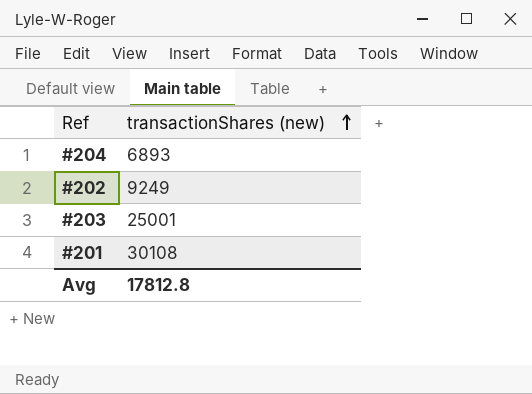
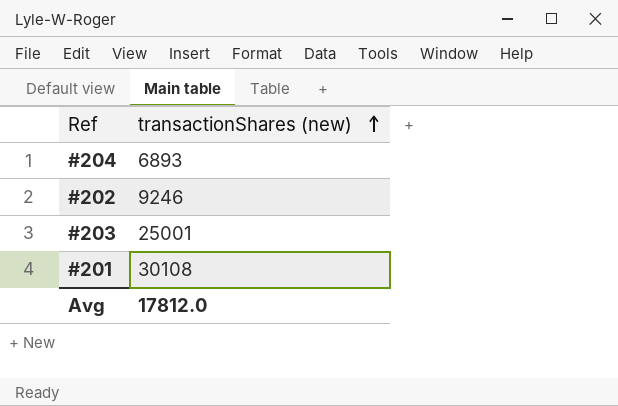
#202 | transactionShares (new): 9249 -> 9246
Avg | transactionShares (new): 17812.8 -> 17812.0

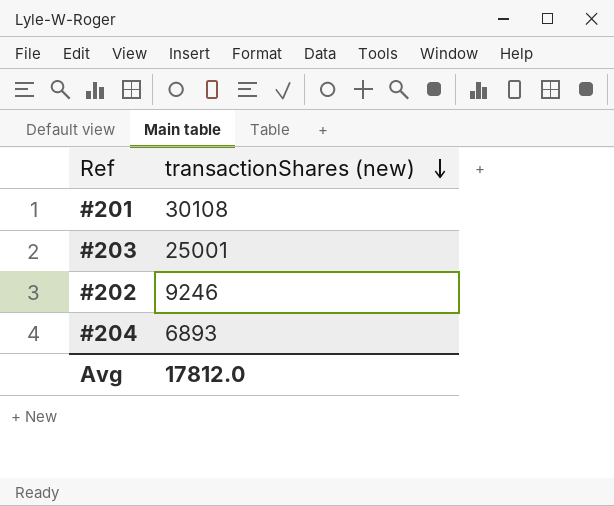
row order: transactionShares (new) ascending -> transactionShares (new) descending

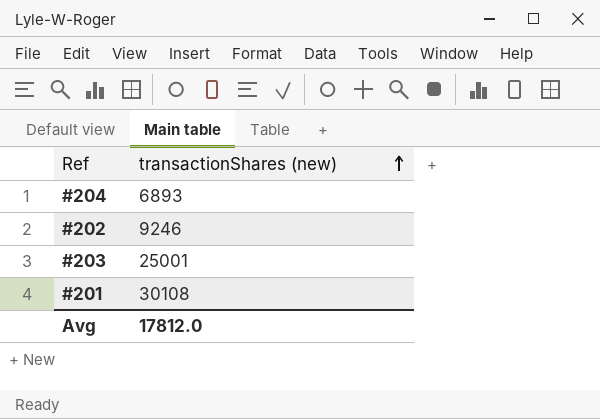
row order: transactionShares (new) descending -> transactionShares (new) ascending

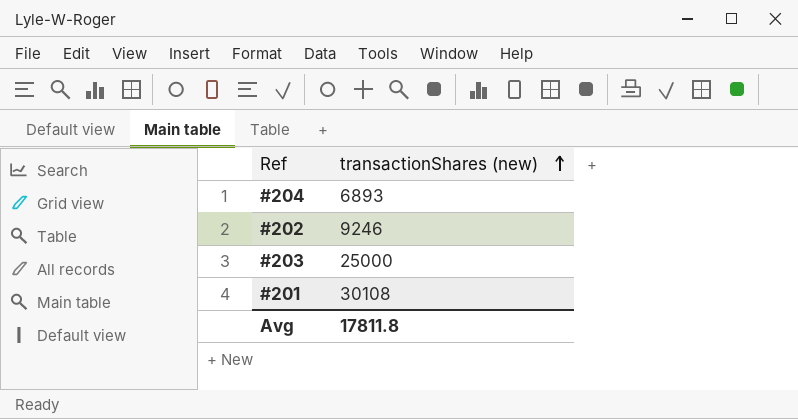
#203 | transactionShares (new): 25001 -> 25000
Avg | transactionShares (new): 17812.0 -> 17811.8

